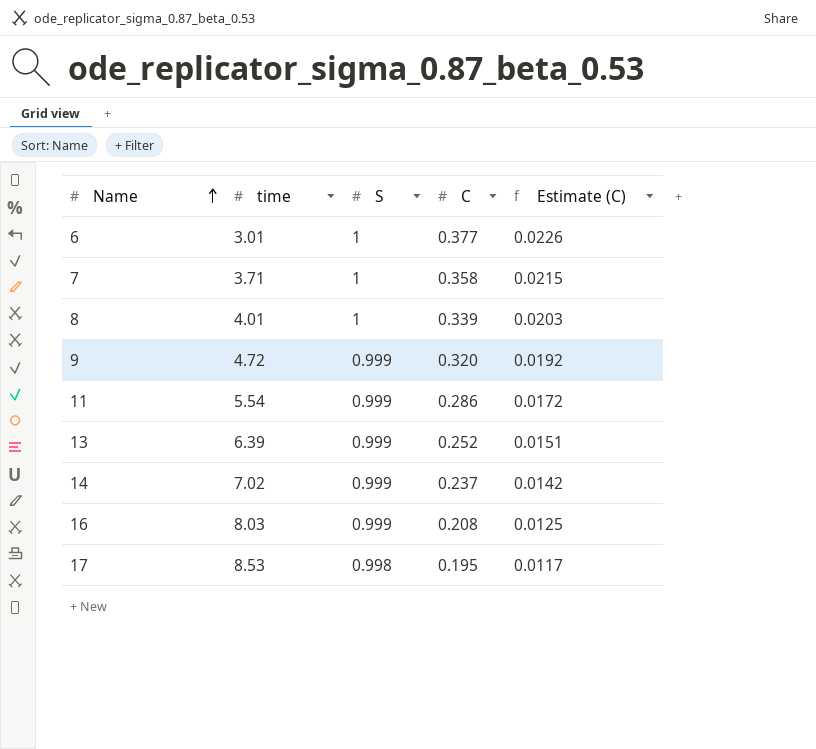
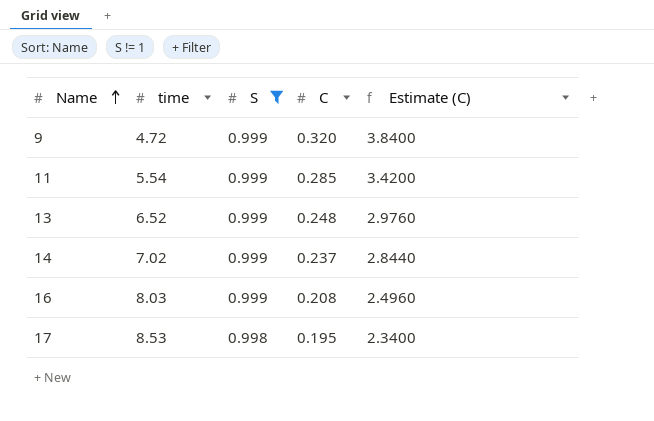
filter: none -> S != 1
column Estimate (C) | formula: [C] * 0.06 -> [C] * 12
11 | C: 0.286 -> 0.285
13 | time: 6.39 -> 6.52
13 | C: 0.252 -> 0.248

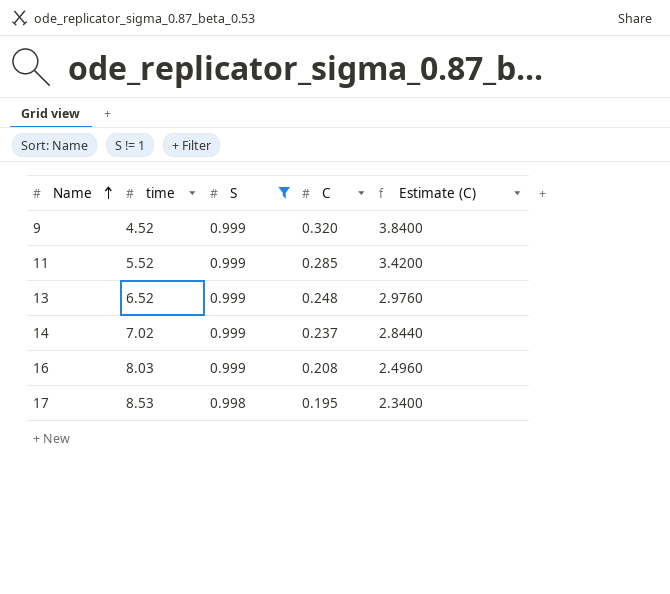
9 | time: 4.72 -> 4.52
11 | time: 5.54 -> 5.52

